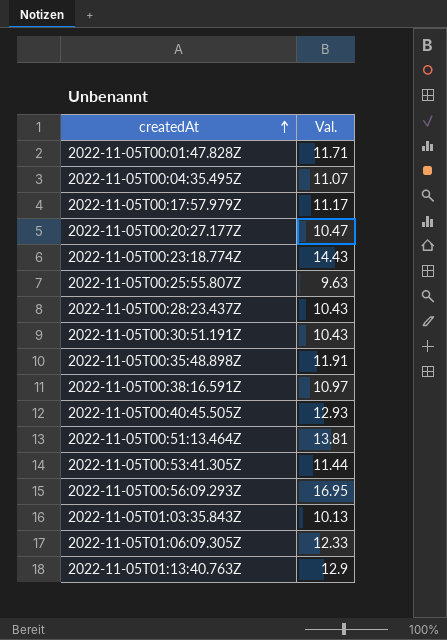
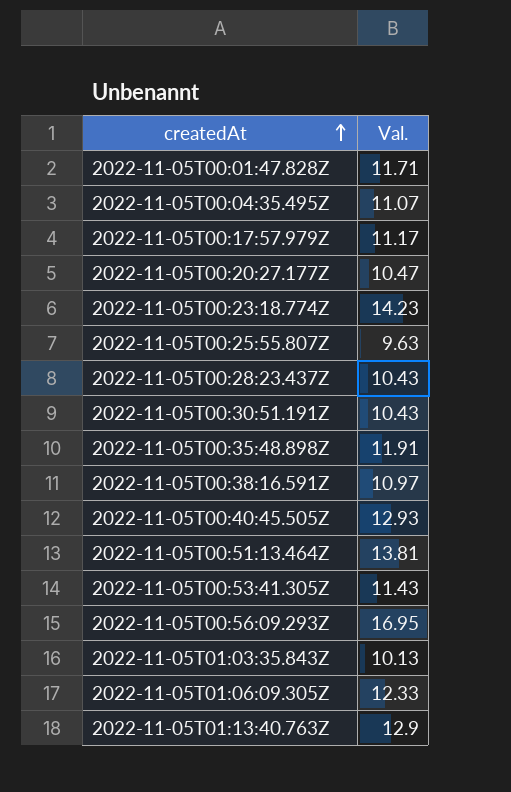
2022-11-05T00:23:18.774Z | Val.: 14.43 -> 14.23
2022-11-05T00:53:41.305Z | Val.: 11.44 -> 11.43

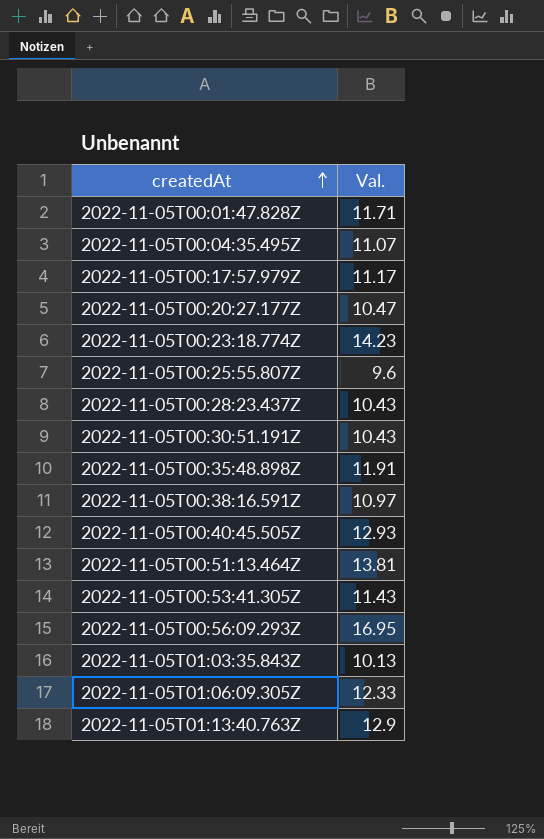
2022-11-05T00:25:55.807Z | Val.: 9.63 -> 9.6

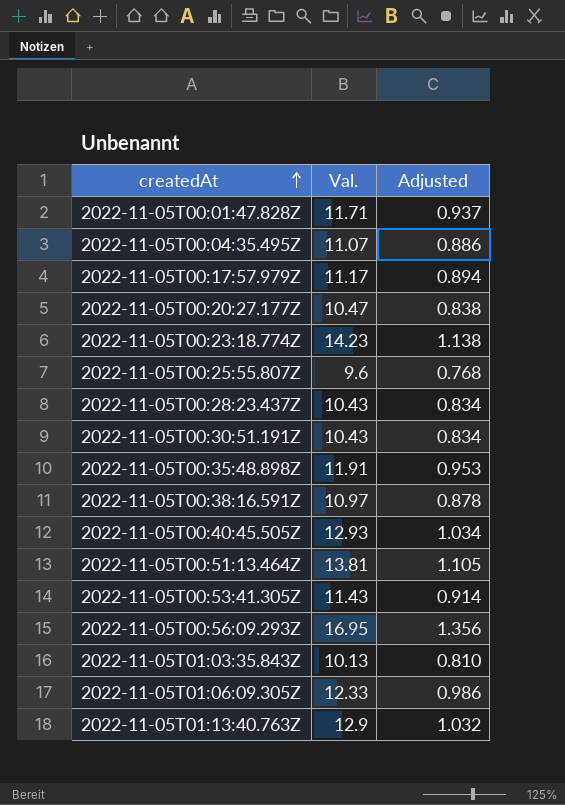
column Adjusted | formula: none -> [Val.] * 0.08

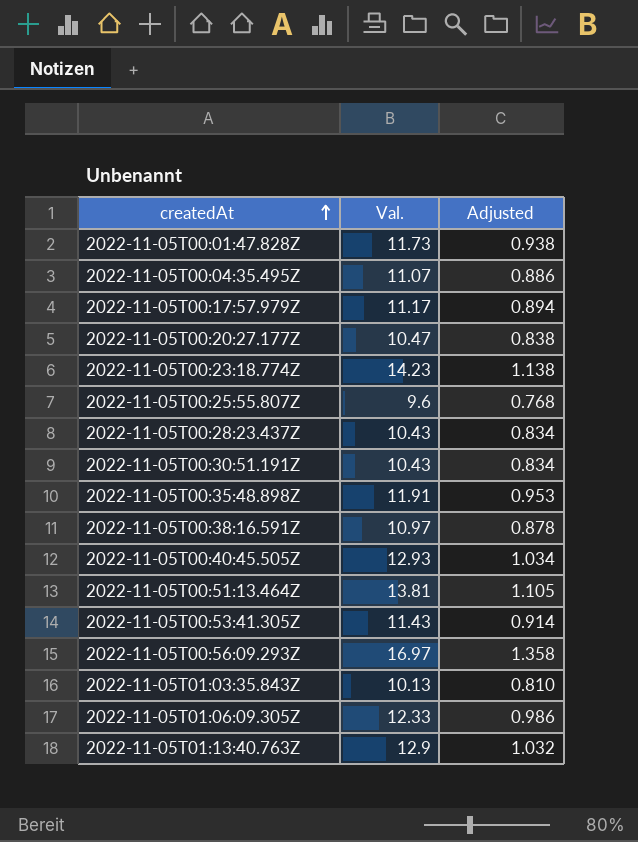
2022-11-05T00:01:47.828Z | Val.: 11.71 -> 11.73
2022-11-05T00:01:47.828Z | Adjusted: 0.937 -> 0.938
2022-11-05T00:56:09.293Z | Val.: 16.95 -> 16.97
2022-11-05T00:56:09.293Z | Adjusted: 1.356 -> 1.358

